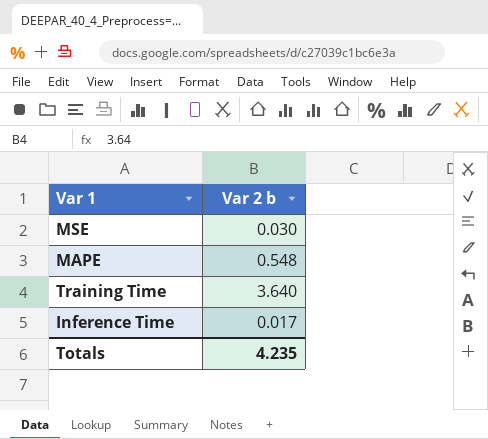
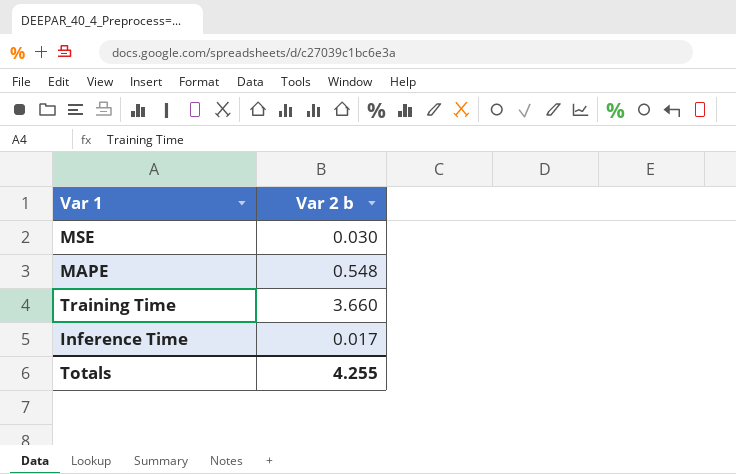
Training Time | Var 2 b: 3.640 -> 3.660
Totals | Var 2 b: 4.235 -> 4.255

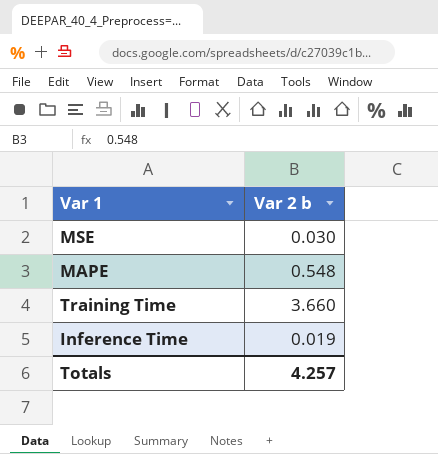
Inference Time | Var 2 b: 0.017 -> 0.019
Totals | Var 2 b: 4.255 -> 4.257

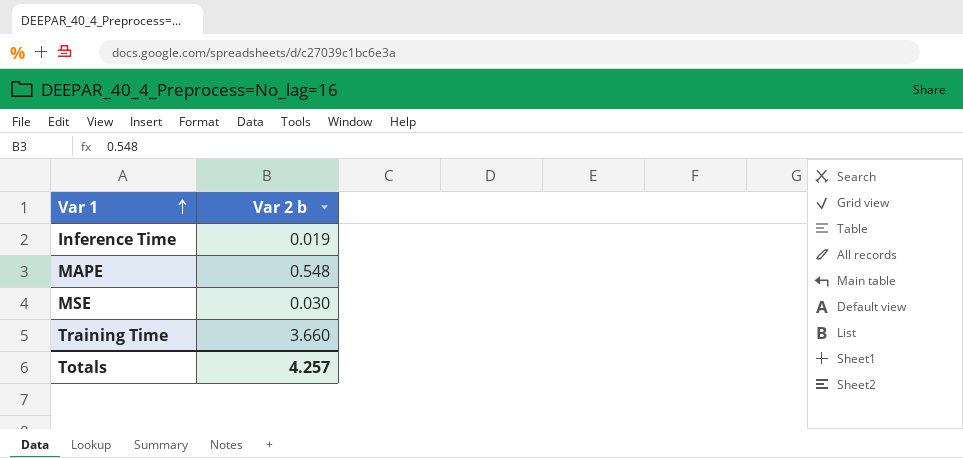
row order: none -> Var 1 ascending

